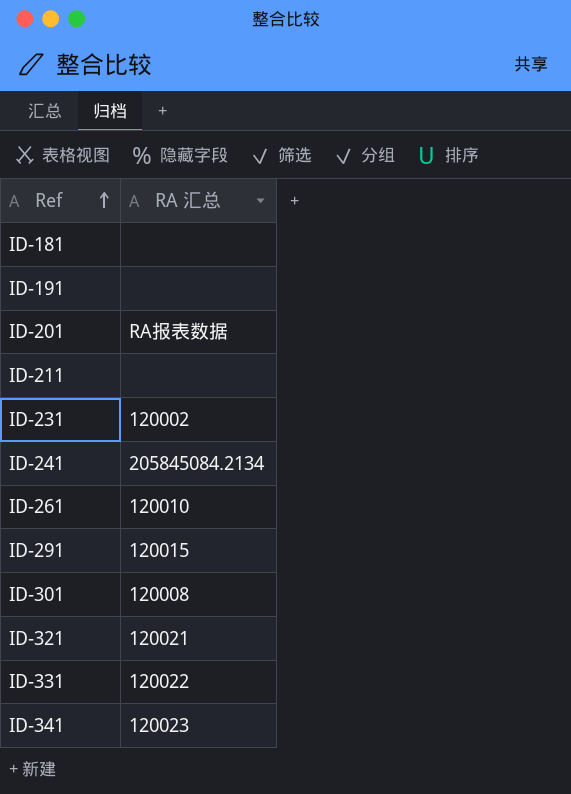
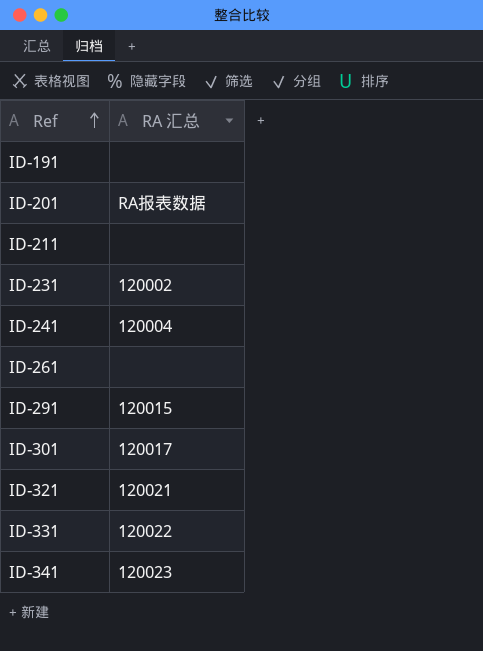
row ID-181: none -> none
ID-241 | RA 汇总: 205845084.2134 -> 120004
ID-261 | RA 汇总: 120010 -> none
ID-301 | RA 汇总: 120008 -> 120017

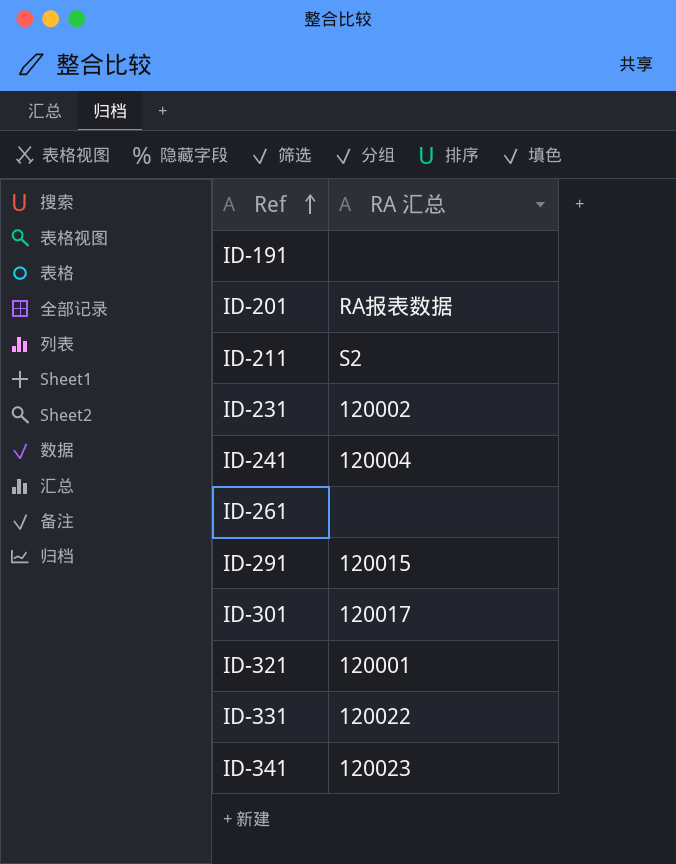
ID-211 | RA 汇总: none -> S2
ID-321 | RA 汇总: 120021 -> 120001

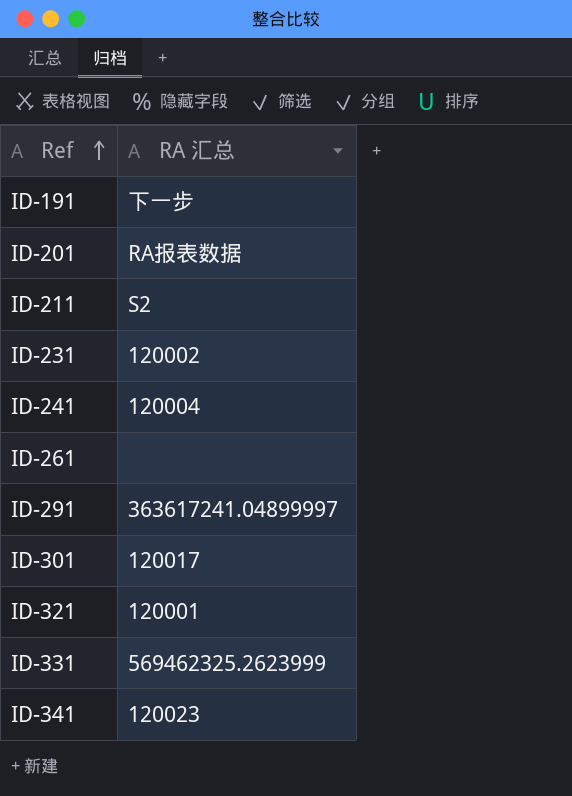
ID-191 | RA 汇总: none -> 下一步
ID-291 | RA 汇总: 120015 -> 363617241.04899997
ID-331 | RA 汇总: 120022 -> 569462325.2623999

